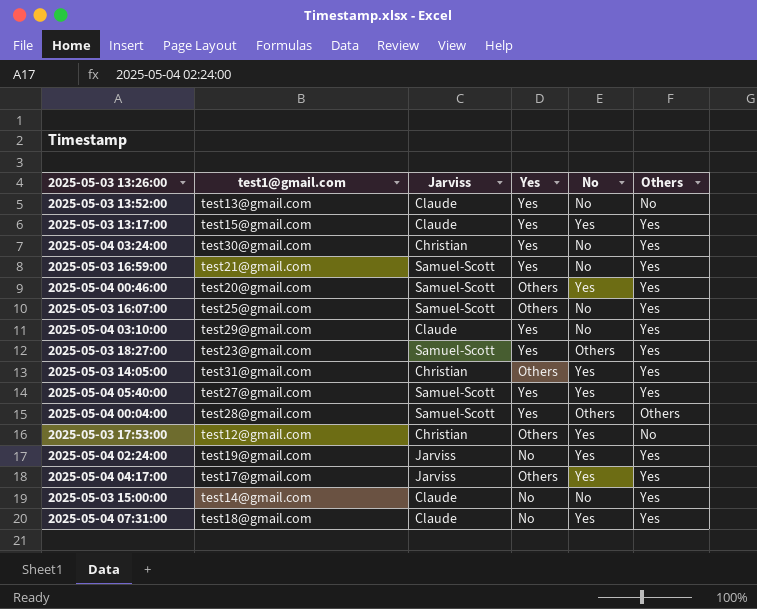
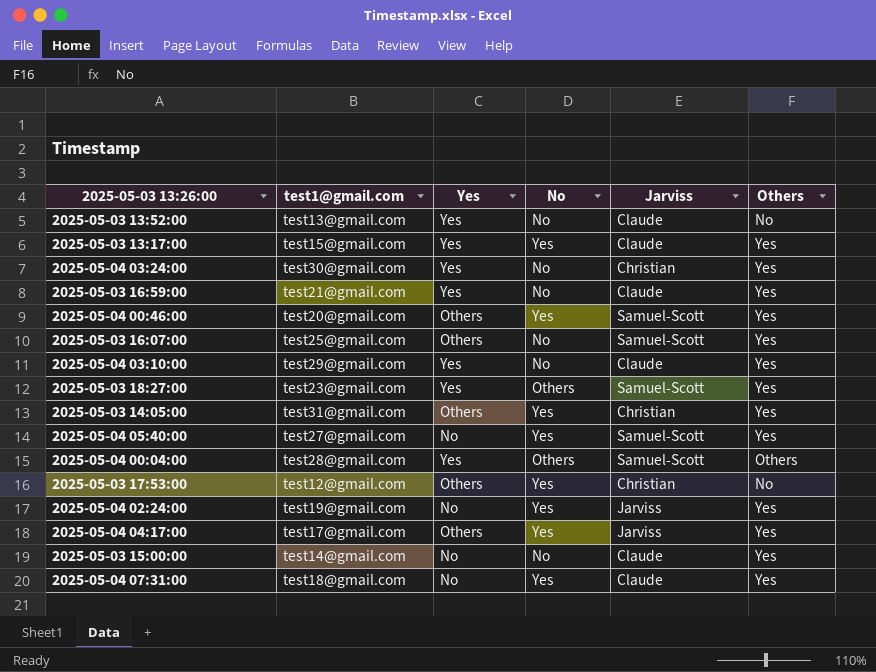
column Jarviss | position: 3 -> 5
2025-05-03 16:59:00 | Jarviss: Samuel-Scott -> Claude
2025-05-04 05:40:00 | Yes: Yes -> No

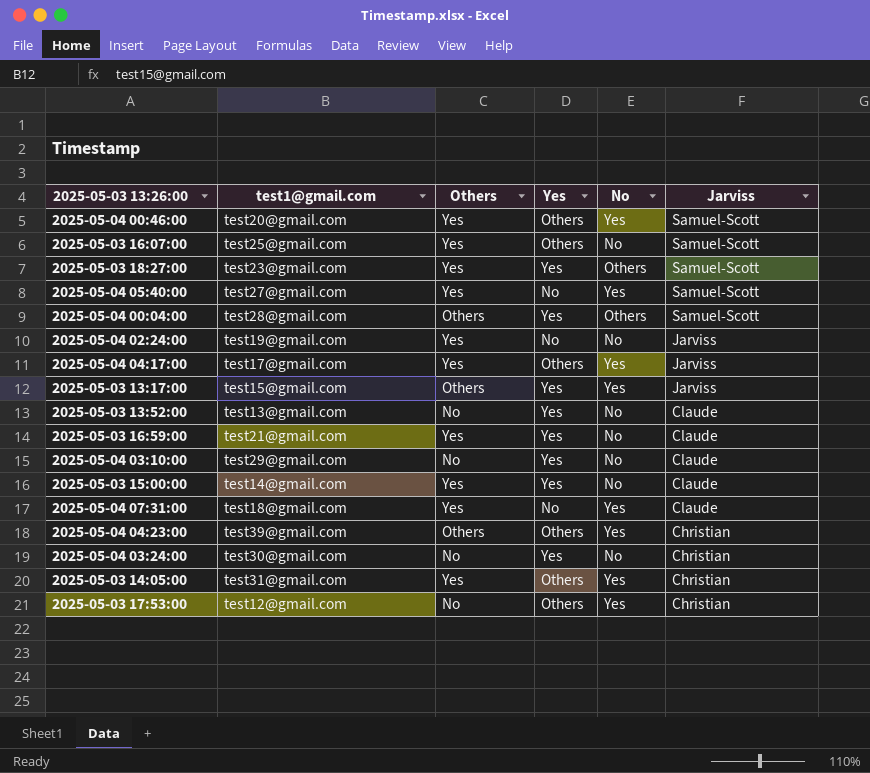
row order: none -> Jarviss descending
column Others | position: 6 -> 3
2025-05-04 02:24:00 | No: Yes -> No
2025-05-03 13:17:00 | Others: Yes -> Others
2025-05-03 13:17:00 | Jarviss: Claude -> Jarviss
2025-05-04 03:10:00 | Others: Yes -> No
2025-05-03 15:00:00 | Yes: No -> Yes
row 2025-05-04 04:23:00: none -> test39@gmail.com | Others | Others | Yes | Christian
2025-05-04 03:24:00 | Others: Yes -> No

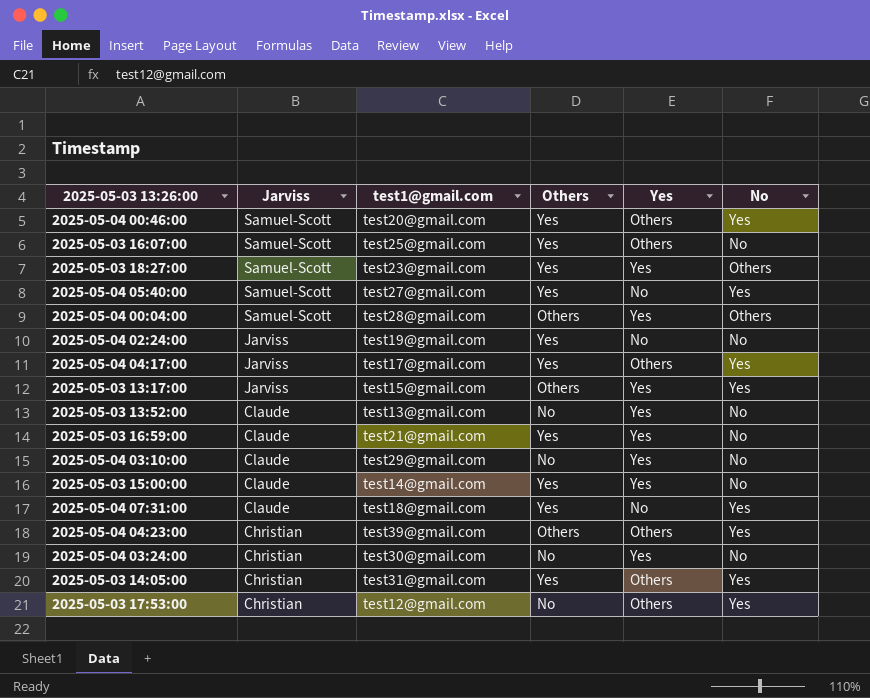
column Jarviss | position: 6 -> 2

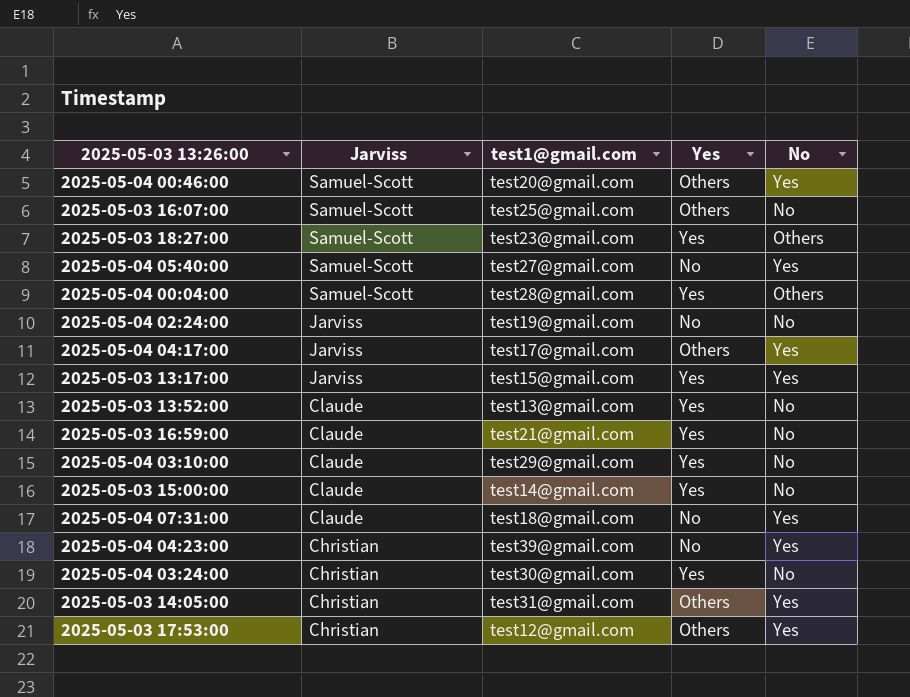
column Others | position: 4 -> none
2025-05-04 04:23:00 | Yes: Others -> No

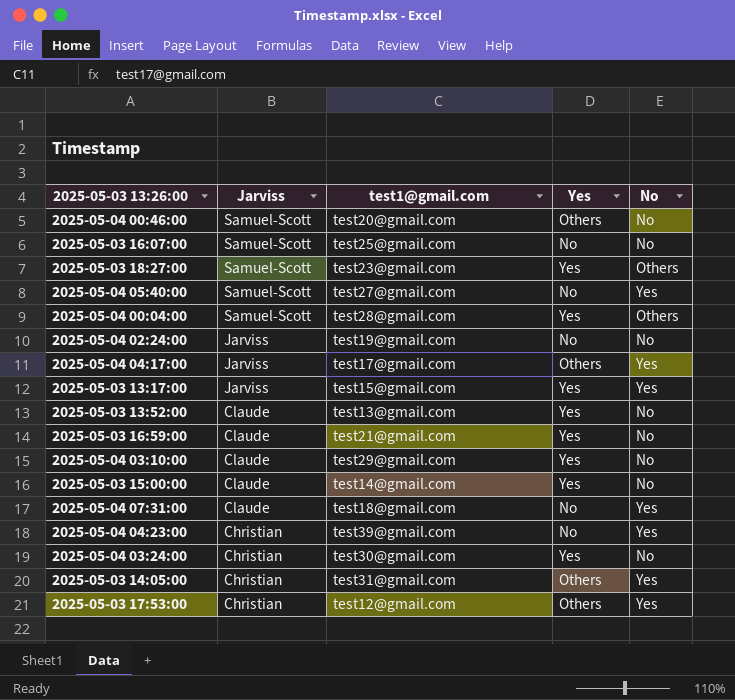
2025-05-04 00:46:00 | No: Yes -> No
2025-05-03 16:07:00 | Yes: Others -> No

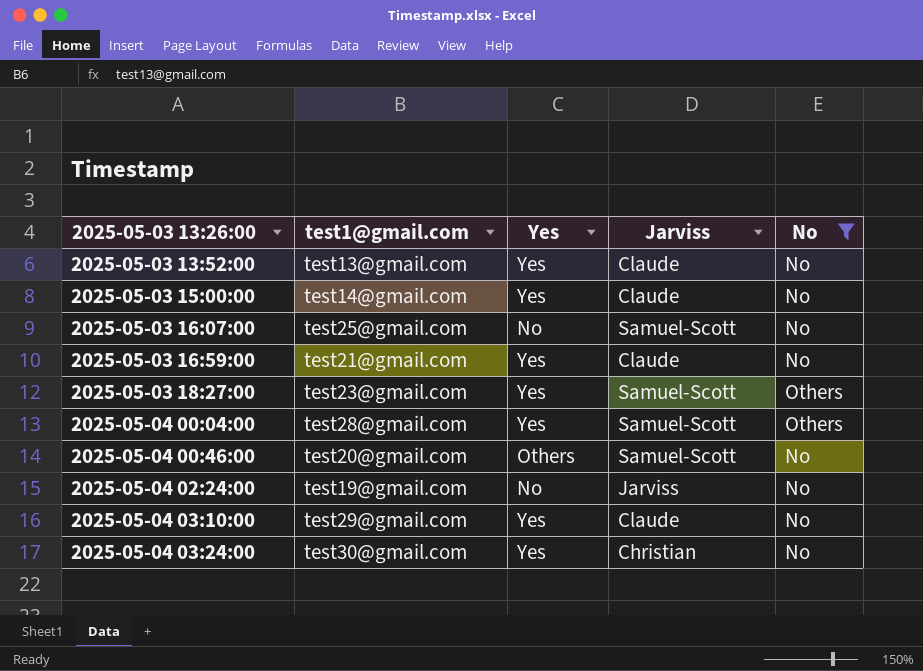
filter: none -> No != Yes
row order: Jarviss descending -> 2025-05-03 13:26:00 ascending
column Jarviss | position: 2 -> 4

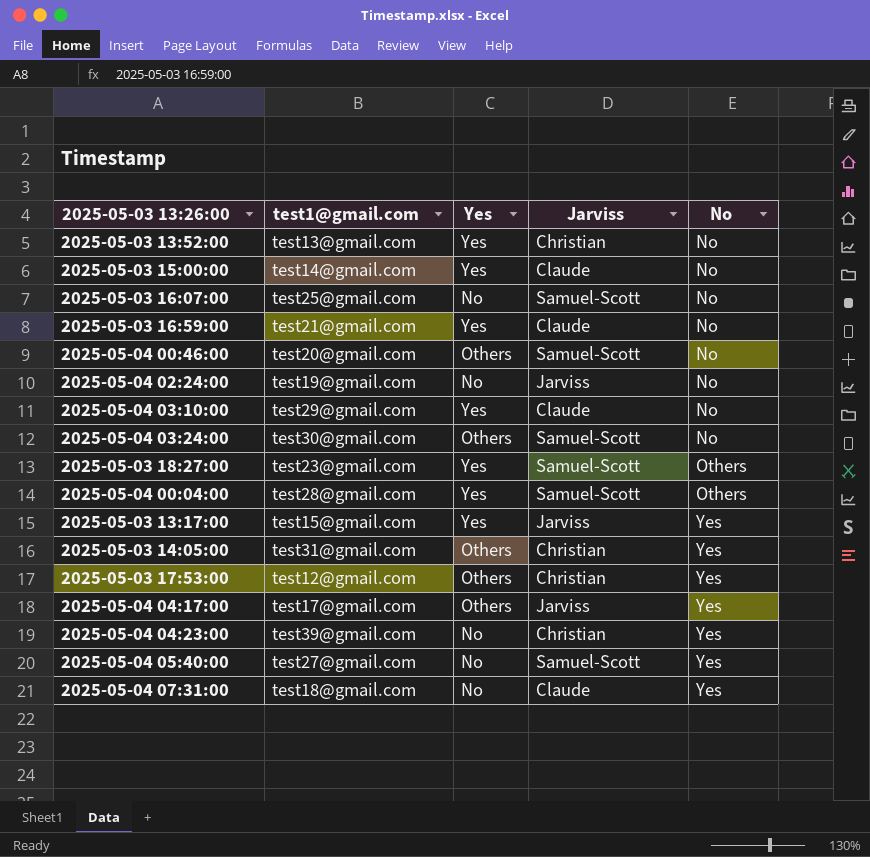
filter: No != Yes -> none
row order: 2025-05-03 13:26:00 ascending -> No ascending
2025-05-03 13:52:00 | Jarviss: Claude -> Christian
2025-05-04 03:24:00 | Yes: Yes -> Others
2025-05-04 03:24:00 | Jarviss: Christian -> Samuel-Scott

